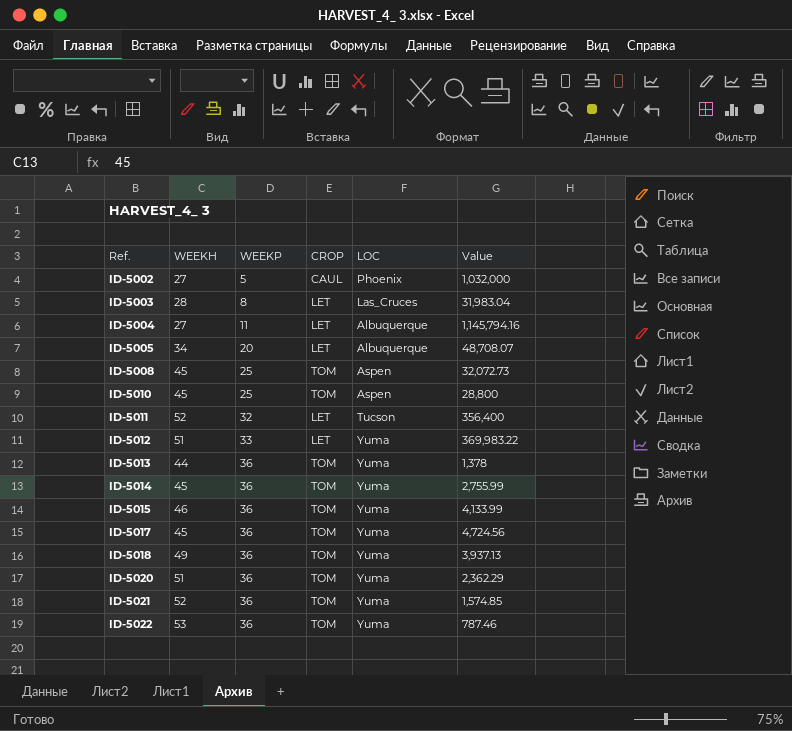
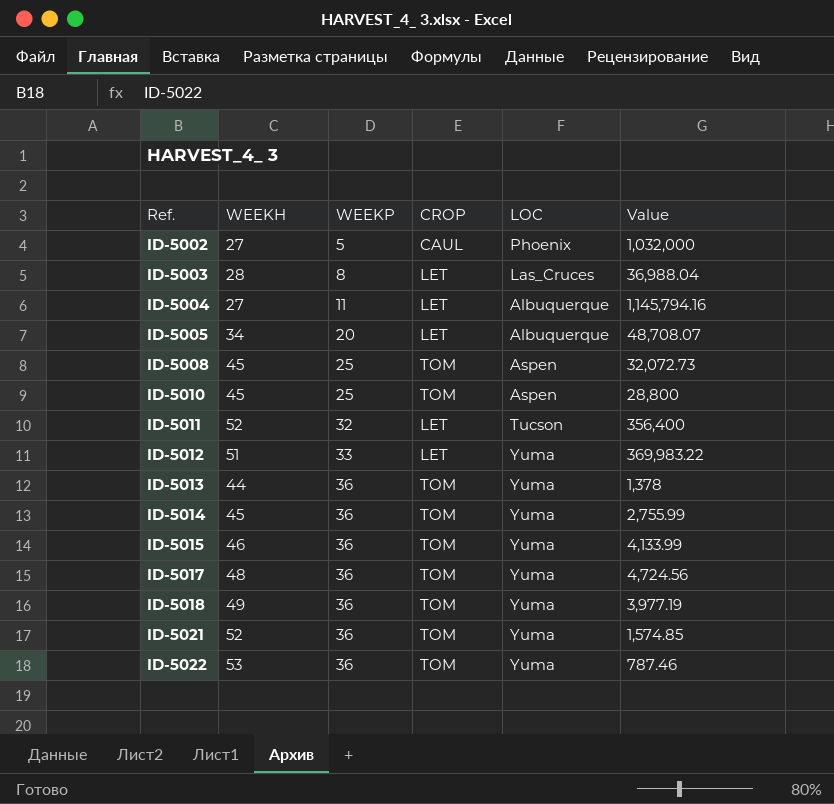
row ID-5020: 51 | 36 | TOM | Yuma | 2,362.29 -> none
ID-5003 | Value: 31,983.04 -> 36,988.04
ID-5017 | WEEKH: 45 -> 48
ID-5018 | Value: 3,937.13 -> 3,977.19

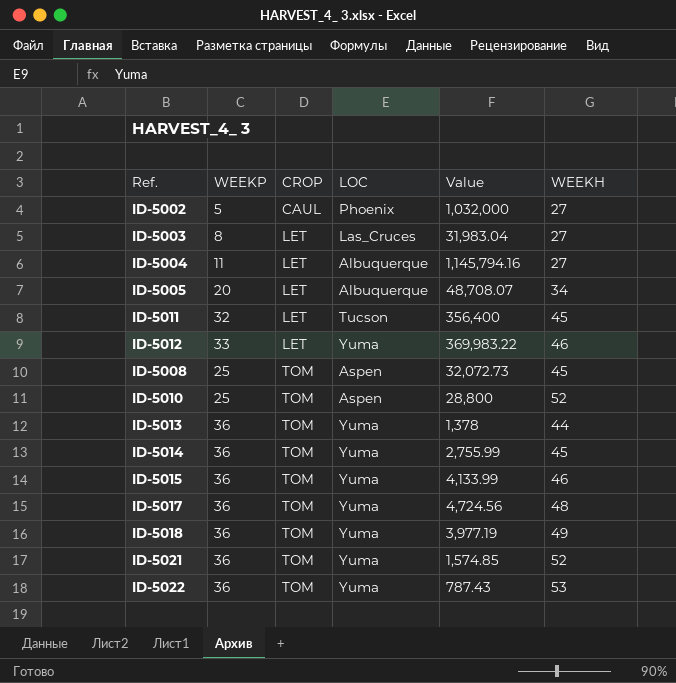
row order: Ref. ascending -> CROP ascending
column WEEKH | position: 2 -> 6
ID-5003 | Value: 36,988.04 -> 31,983.04
ID-5003 | WEEKH: 28 -> 27
ID-5011 | WEEKH: 52 -> 45
ID-5012 | WEEKH: 51 -> 46
ID-5010 | WEEKH: 45 -> 52
ID-5022 | Value: 787.46 -> 787.43

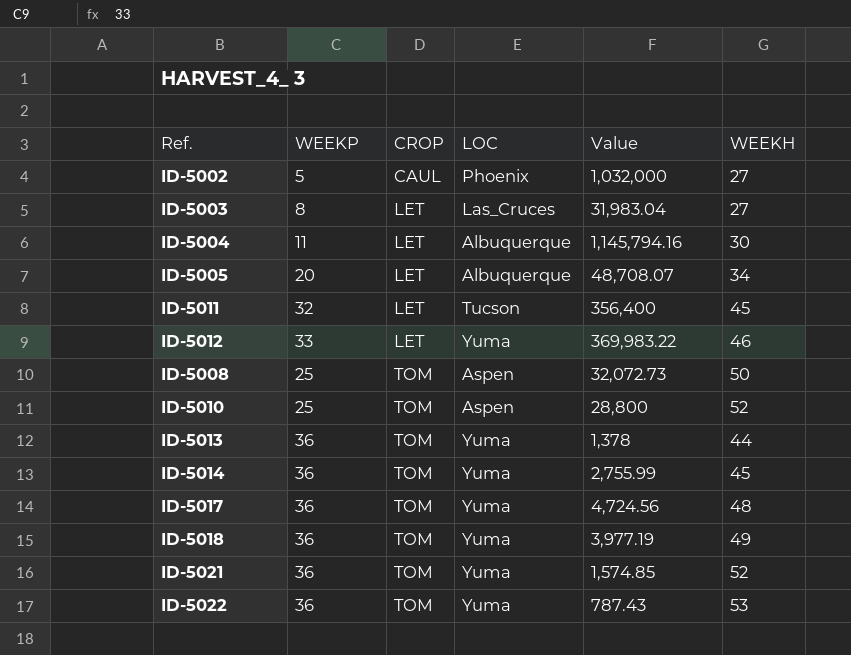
row ID-5015: 36 | TOM | Yuma | 4,133.99 | 46 -> none
ID-5004 | WEEKH: 27 -> 30
ID-5008 | WEEKH: 45 -> 50

